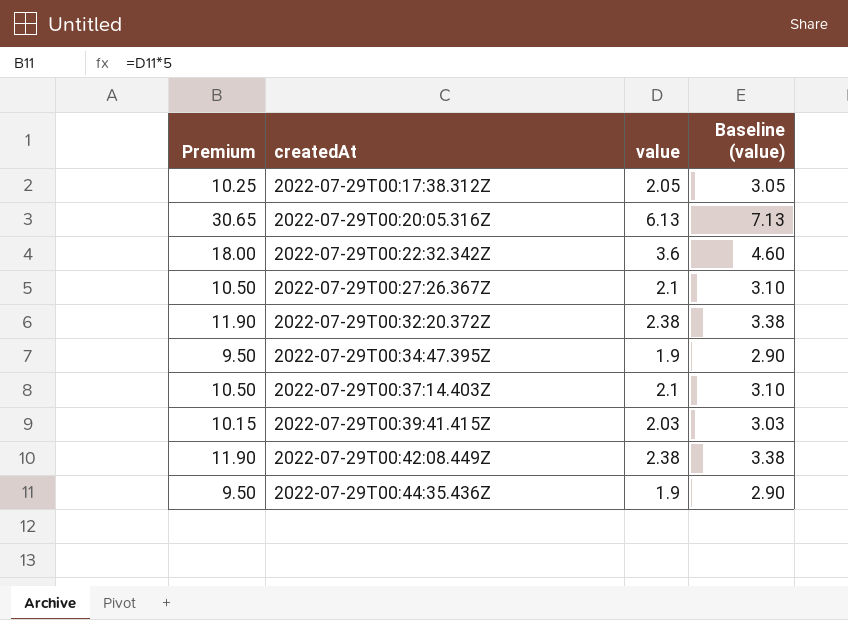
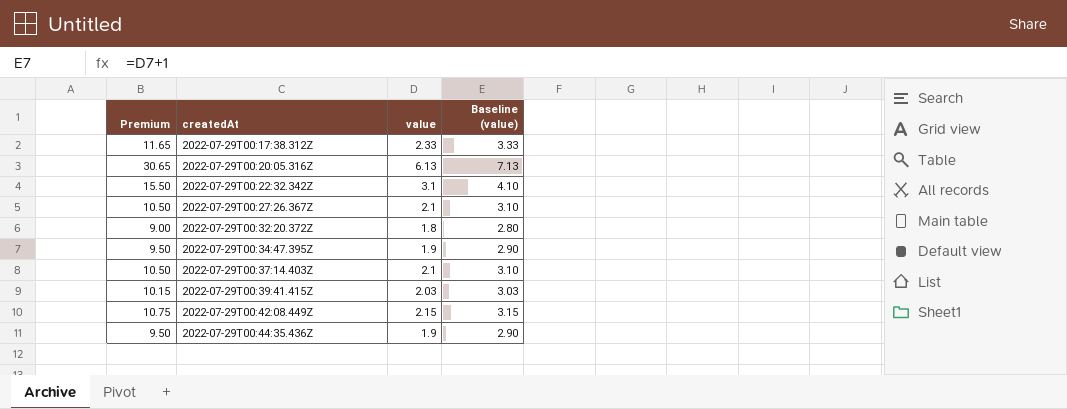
2022-07-29T00:17:38.312Z | Premium: 10.25 -> 11.65
2022-07-29T00:17:38.312Z | value: 2.05 -> 2.33
2022-07-29T00:17:38.312Z | Baseline (value): 3.05 -> 3.33
2022-07-29T00:22:32.342Z | Premium: 18.00 -> 15.50
2022-07-29T00:22:32.342Z | value: 3.6 -> 3.1
2022-07-29T00:22:32.342Z | Baseline (value): 4.60 -> 4.10
2022-07-29T00:32:20.372Z | Premium: 11.90 -> 9.00
2022-07-29T00:32:20.372Z | value: 2.38 -> 1.8
2022-07-29T00:32:20.372Z | Baseline (value): 3.38 -> 2.80
2022-07-29T00:42:08.449Z | Premium: 11.90 -> 10.75
2022-07-29T00:42:08.449Z | value: 2.38 -> 2.15
2022-07-29T00:42:08.449Z | Baseline (value): 3.38 -> 3.15

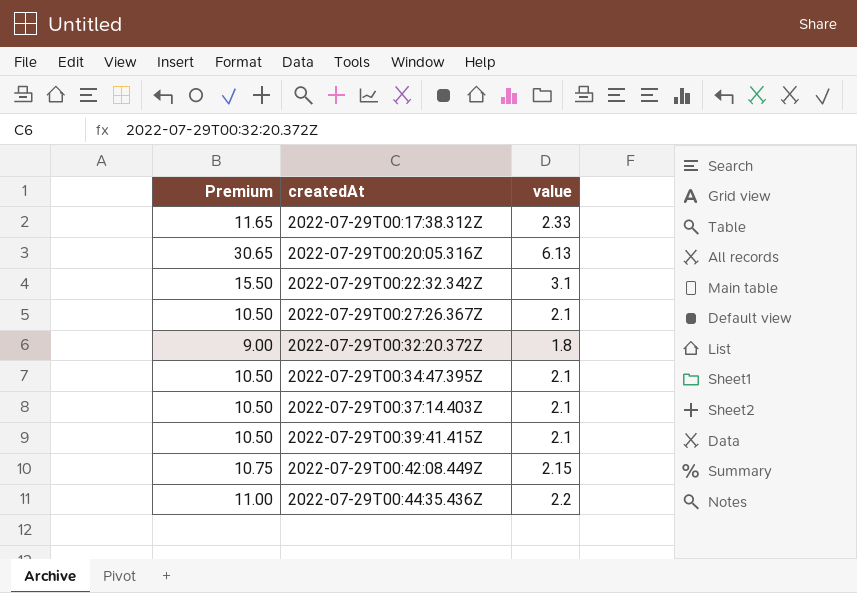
column Baseline (value) | formula: [value] + 1 -> none
2022-07-29T00:34:47.395Z | Premium: 9.50 -> 10.50
2022-07-29T00:34:47.395Z | value: 1.9 -> 2.1
2022-07-29T00:39:41.415Z | Premium: 10.15 -> 10.50
2022-07-29T00:39:41.415Z | value: 2.03 -> 2.1
2022-07-29T00:44:35.436Z | Premium: 9.50 -> 11.00
2022-07-29T00:44:35.436Z | value: 1.9 -> 2.2

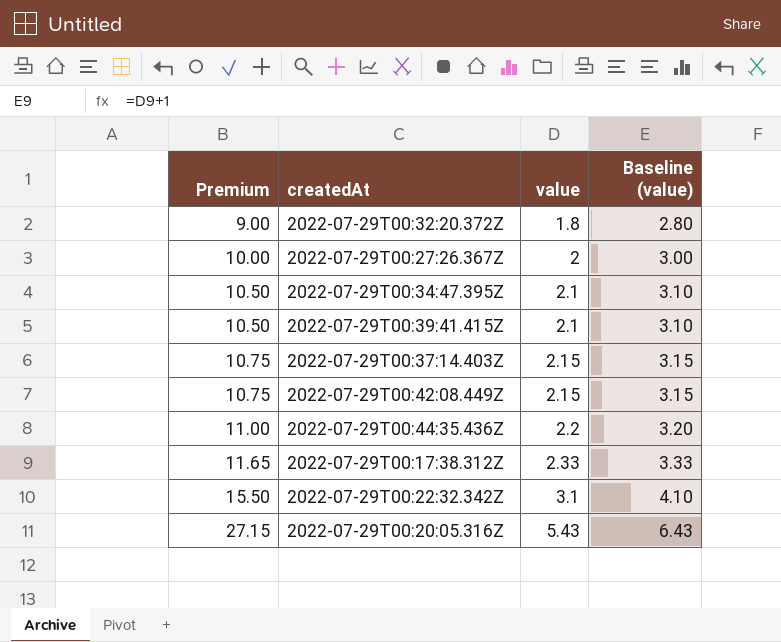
row order: createdAt ascending -> Premium ascending
column Baseline (value) | formula: none -> [value] + 1
2022-07-29T00:27:26.367Z | Premium: 10.50 -> 10.00
2022-07-29T00:27:26.367Z | value: 2.1 -> 2
2022-07-29T00:37:14.403Z | Premium: 10.50 -> 10.75
2022-07-29T00:37:14.403Z | value: 2.1 -> 2.15
2022-07-29T00:20:05.316Z | Premium: 30.65 -> 27.15
2022-07-29T00:20:05.316Z | value: 6.13 -> 5.43

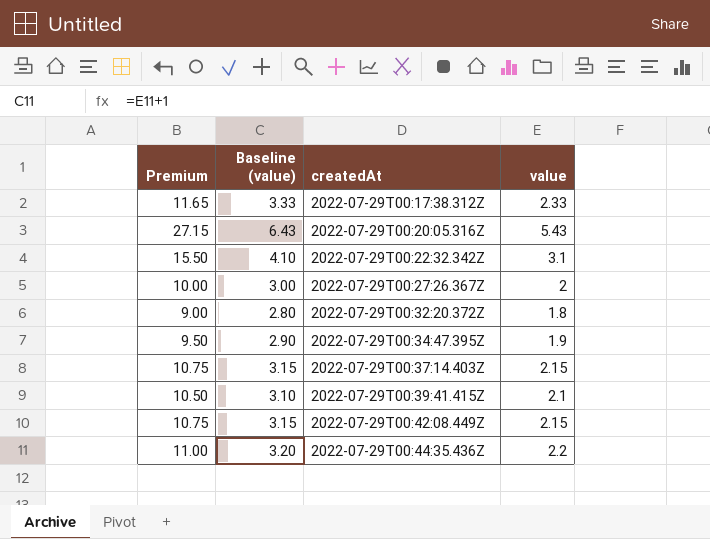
row order: Premium ascending -> createdAt ascending
column Baseline (value) | position: 4 -> 2
2022-07-29T00:34:47.395Z | Premium: 10.50 -> 9.50
2022-07-29T00:34:47.395Z | Baseline (value): 3.10 -> 2.90
2022-07-29T00:34:47.395Z | value: 2.1 -> 1.9

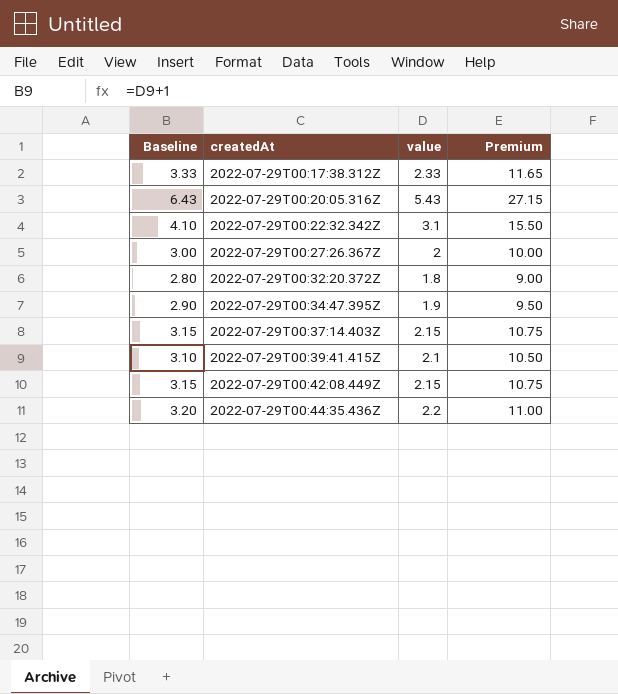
column name: Baseline (value) -> Baseline
column Premium | position: 1 -> 4

